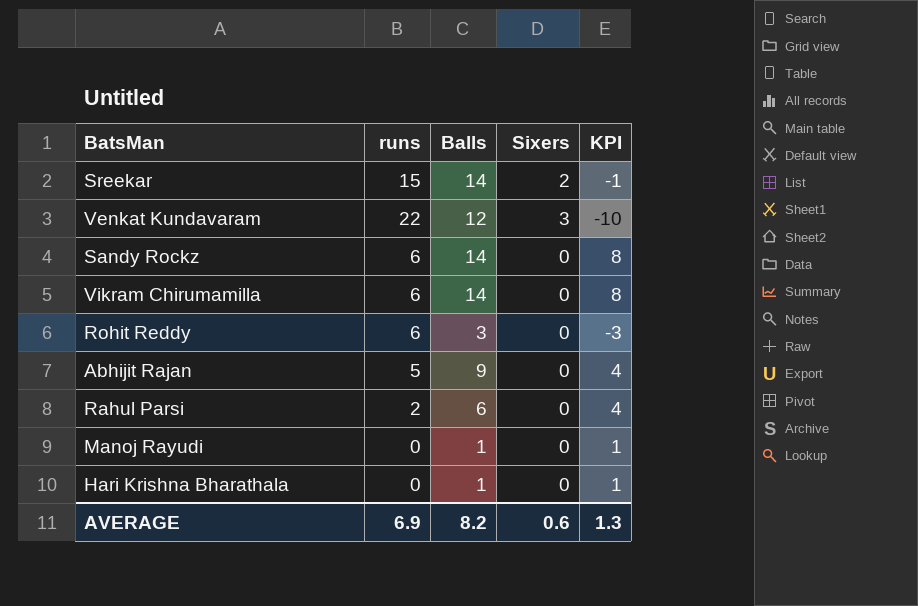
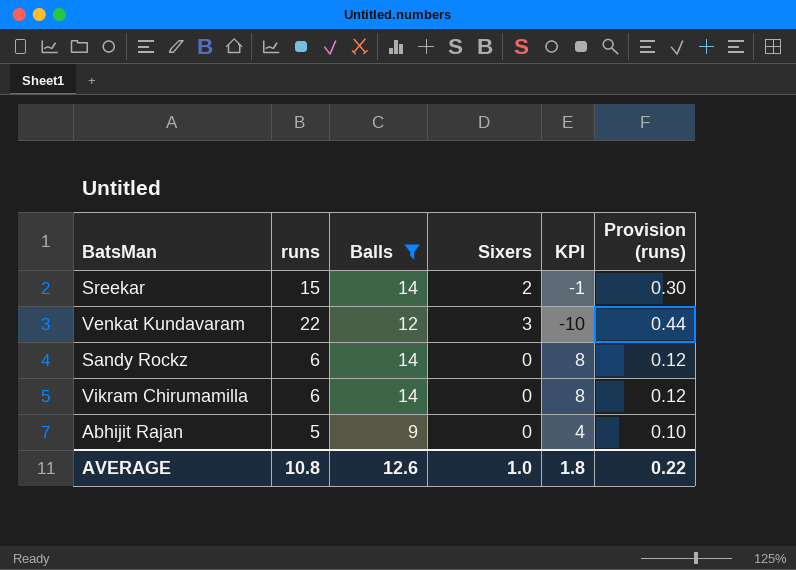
filter: none -> Balls >= 9
column Provision (runs) | formula: none -> [runs] * 0.02
AVERAGE | runs: 6.9 -> 10.8
AVERAGE | Balls: 8.2 -> 12.6
AVERAGE | Sixers: 0.6 -> 1.0
AVERAGE | KPI: 1.3 -> 1.8

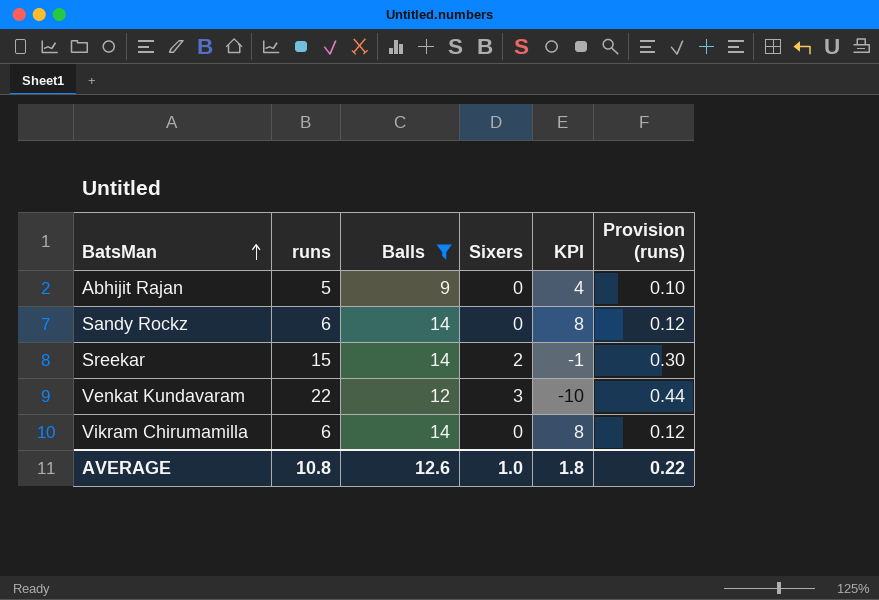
row order: none -> BatsMan ascending

